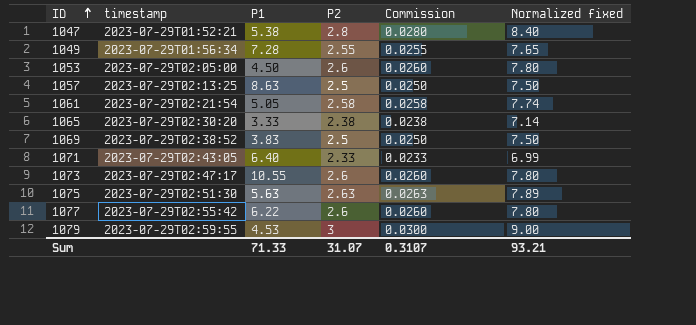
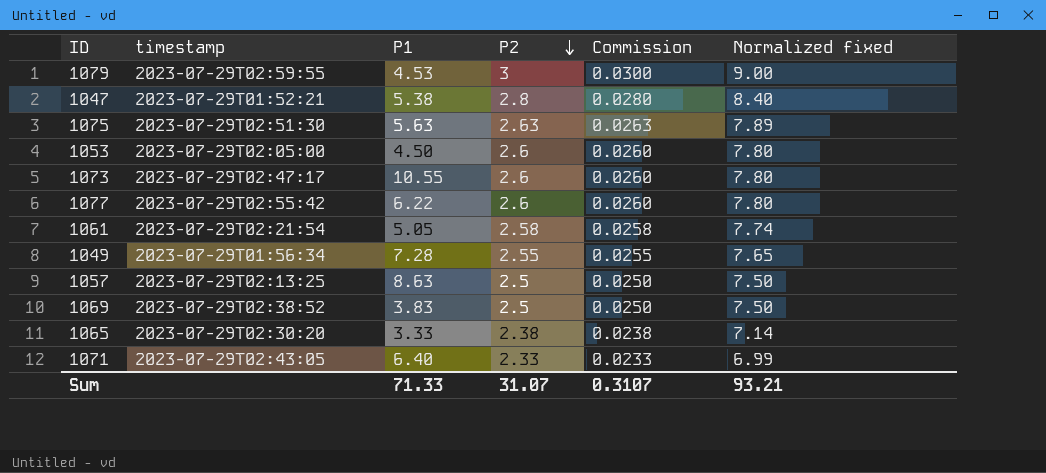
row order: ID ascending -> P2 descending

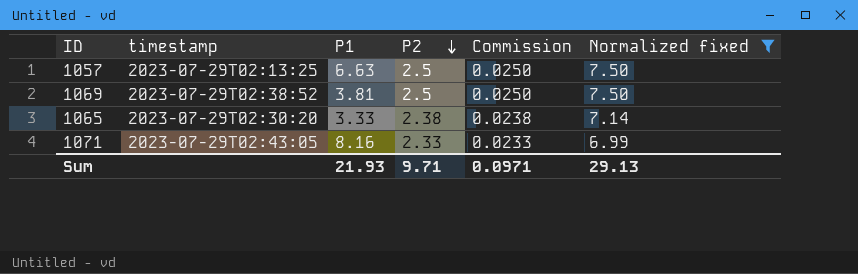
filter: none -> Normalized fixed <= 7.50
1057 | P1: 8.63 -> 6.63
1069 | P1: 3.83 -> 3.81
1071 | P1: 6.40 -> 8.16
Sum | P1: 71.33 -> 21.93
Sum | P2: 31.07 -> 9.71
Sum | Commission: 0.3107 -> 0.0971
Sum | Normalized fixed: 93.21 -> 29.13

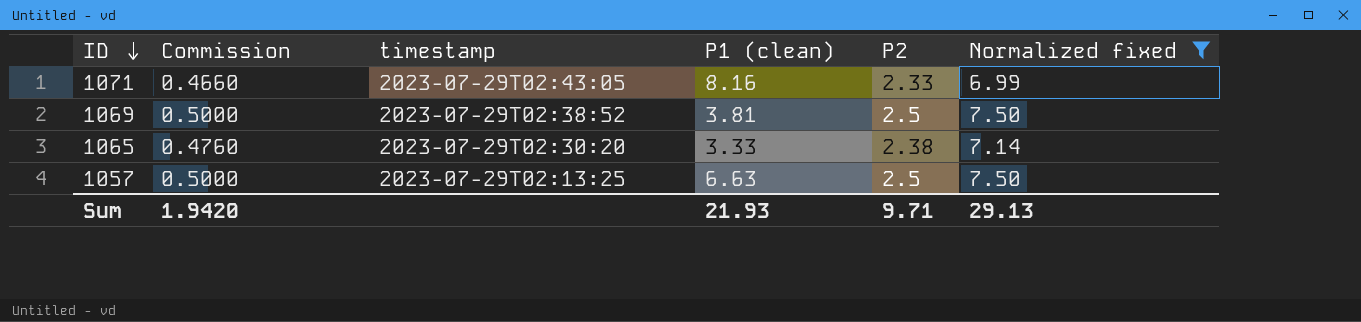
row order: P2 descending -> ID descending
column Commission | formula: [P2] * 0.01 -> [P2] * 0.2
column Commission | position: 5 -> 2
column name: P1 -> P1 (clean)
Sum | Commission: 0.0971 -> 1.9420

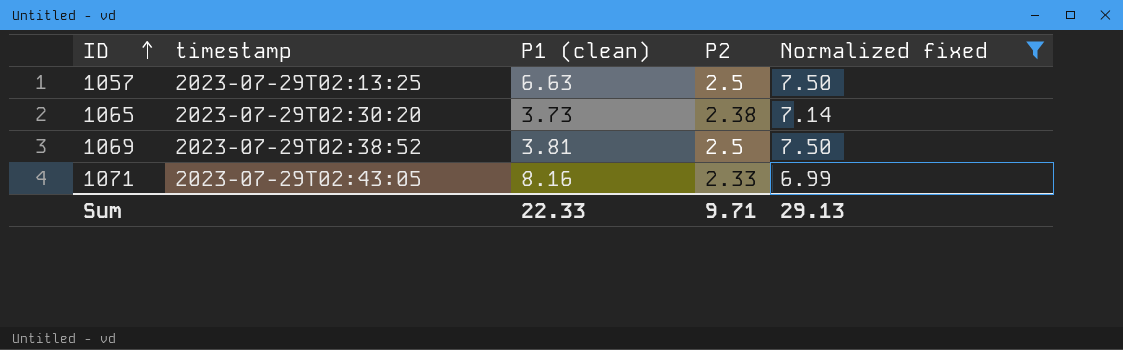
row order: ID descending -> ID ascending
column Commission | formula: [P2] * 0.2 -> none
1065 | P1 (clean): 3.33 -> 3.73
Sum | P1 (clean): 21.93 -> 22.33

